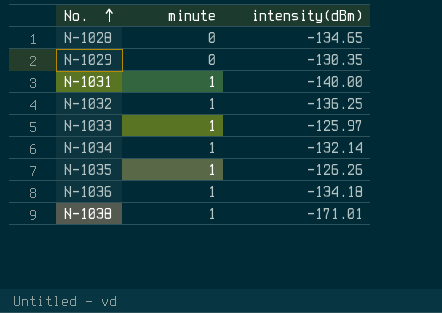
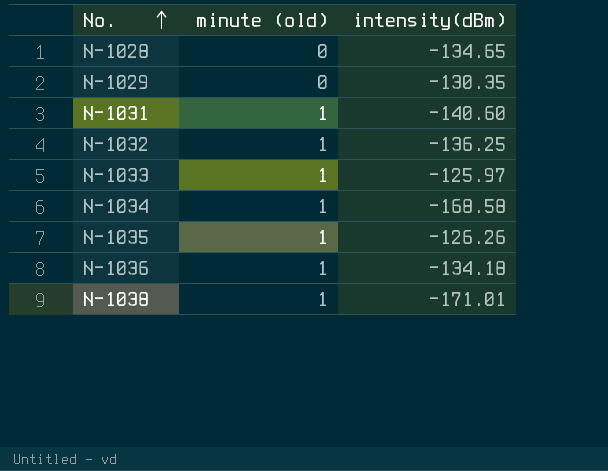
column name: minute -> minute (old)
N-1031 | intensity(dBm): -140.00 -> -140.60
N-1034 | intensity(dBm): -132.14 -> -168.58

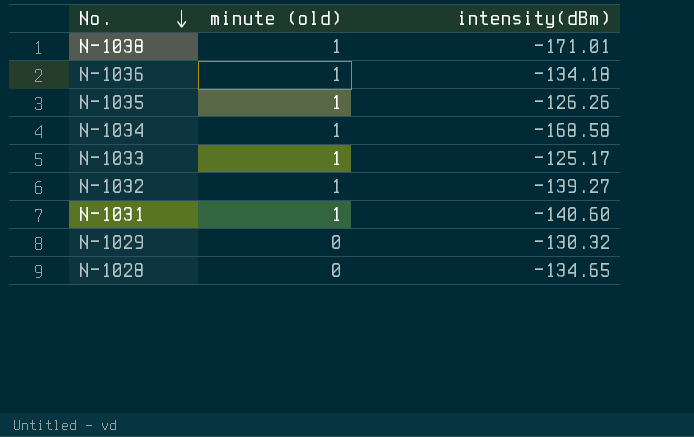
row order: No. ascending -> No. descending
N-1033 | intensity(dBm): -125.97 -> -125.17
N-1032 | intensity(dBm): -136.25 -> -139.27
N-1029 | intensity(dBm): -130.35 -> -130.32

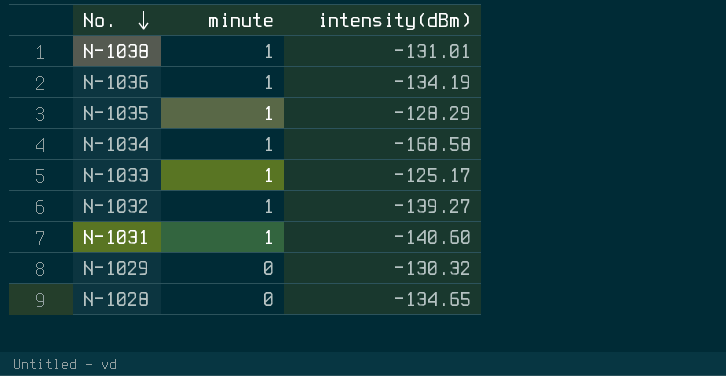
column name: minute (old) -> minute
N-1038 | intensity(dBm): -171.01 -> -131.01
N-1036 | intensity(dBm): -134.18 -> -134.19
N-1035 | intensity(dBm): -126.26 -> -128.29

